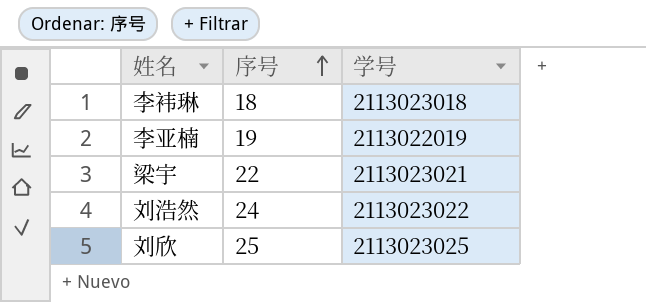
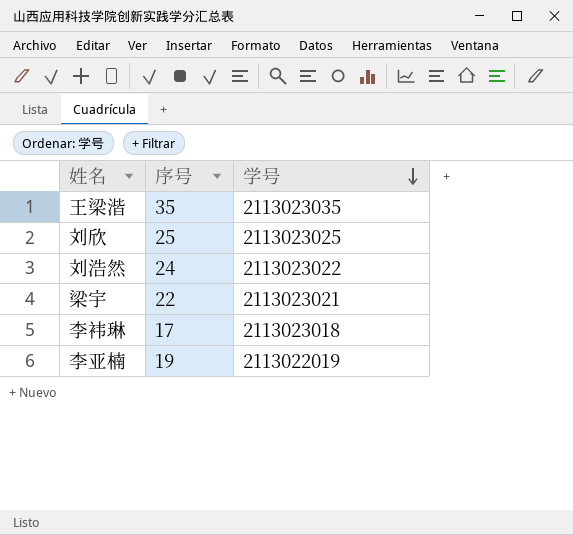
row order: 序号 ascending -> 学号 descending
row 王梁湝: none -> 35 | 2113023035
李袆琳 | 序号: 18 -> 17

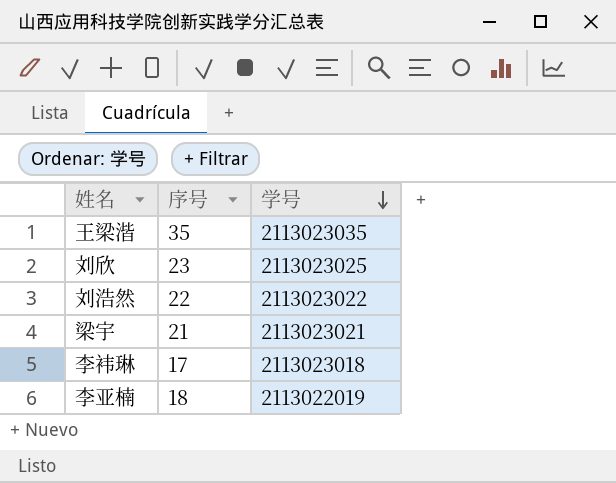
刘欣 | 序号: 25 -> 23
刘浩然 | 序号: 24 -> 22
梁宇 | 序号: 22 -> 21
李亚楠 | 序号: 19 -> 18

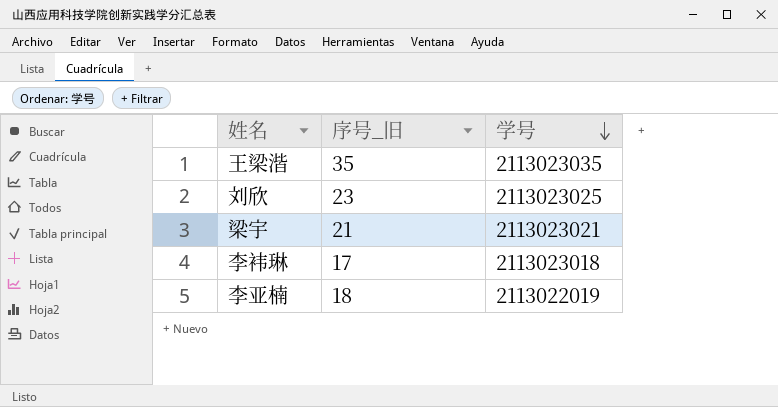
column name: 序号 -> 序号_旧
row 刘浩然: 22 | 2113023022 -> none

